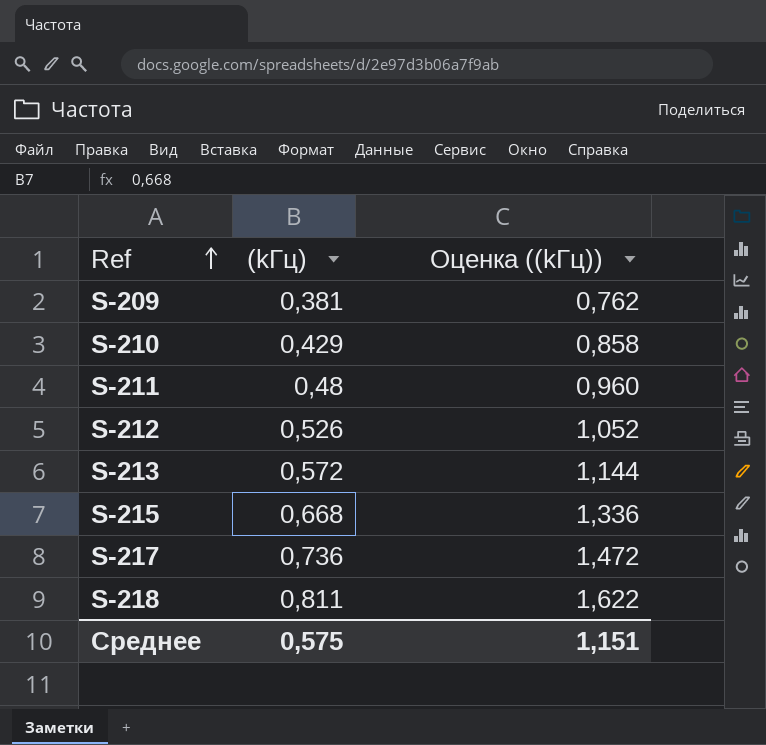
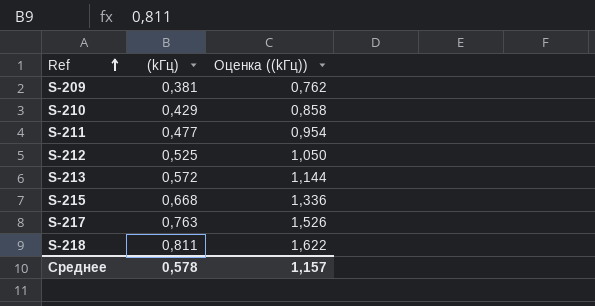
S-211 | (kГц): 0,48 -> 0,477
S-211 | Оценка ((kГц)): 0,960 -> 0,954
S-212 | (kГц): 0,526 -> 0,525
S-212 | Оценка ((kГц)): 1,052 -> 1,050
S-217 | (kГц): 0,736 -> 0,763
S-217 | Оценка ((kГц)): 1,472 -> 1,526
Среднее | (kГц): 0,575 -> 0,578
Среднее | Оценка ((kГц)): 1,151 -> 1,157

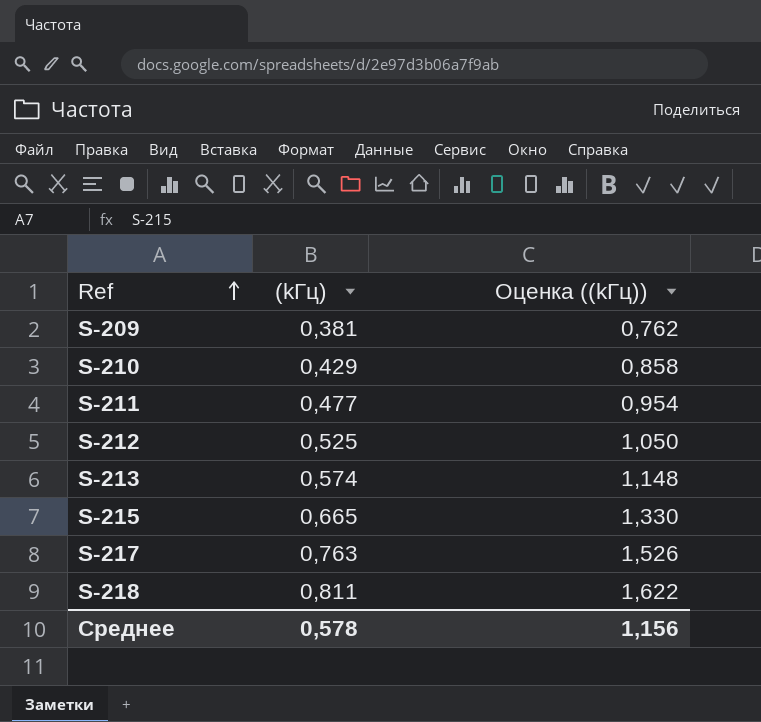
S-213 | (kГц): 0,572 -> 0,574
S-213 | Оценка ((kГц)): 1,144 -> 1,148
S-215 | (kГц): 0,668 -> 0,665
S-215 | Оценка ((kГц)): 1,336 -> 1,330
Среднее | Оценка ((kГц)): 1,157 -> 1,156

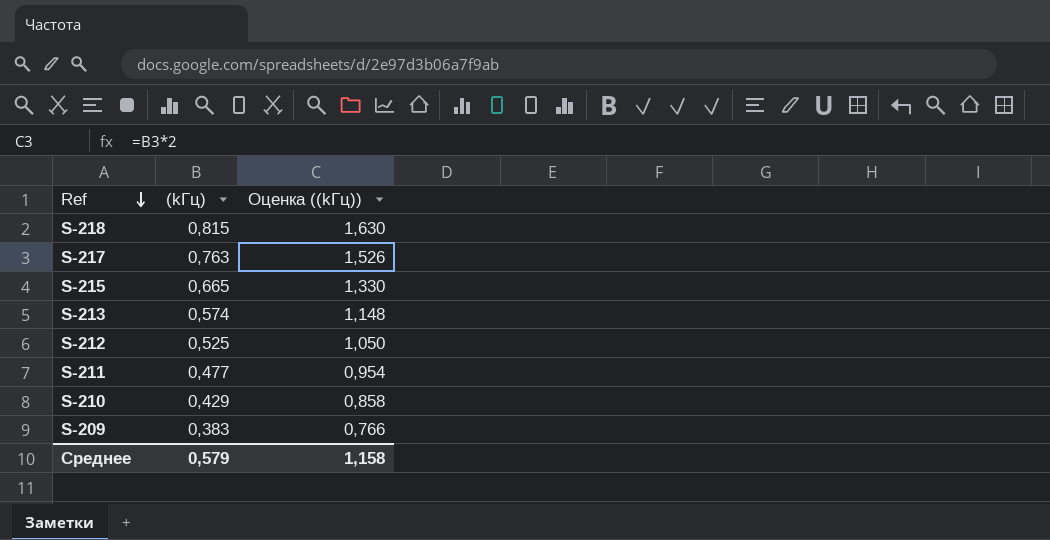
row order: Ref ascending -> Ref descending
S-218 | (kГц): 0,811 -> 0,815
S-218 | Оценка ((kГц)): 1,622 -> 1,630
S-209 | (kГц): 0,381 -> 0,383
S-209 | Оценка ((kГц)): 0,762 -> 0,766
Среднее | (kГц): 0,578 -> 0,579
Среднее | Оценка ((kГц)): 1,156 -> 1,158

